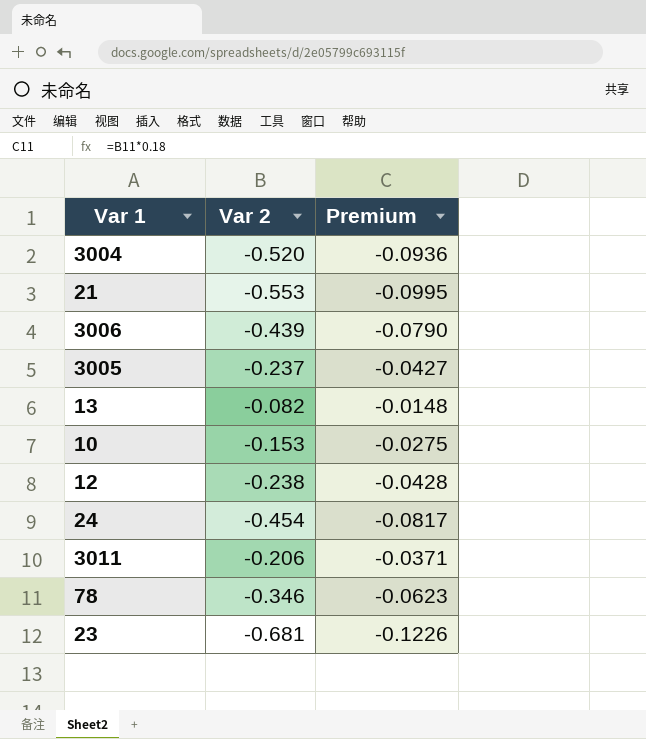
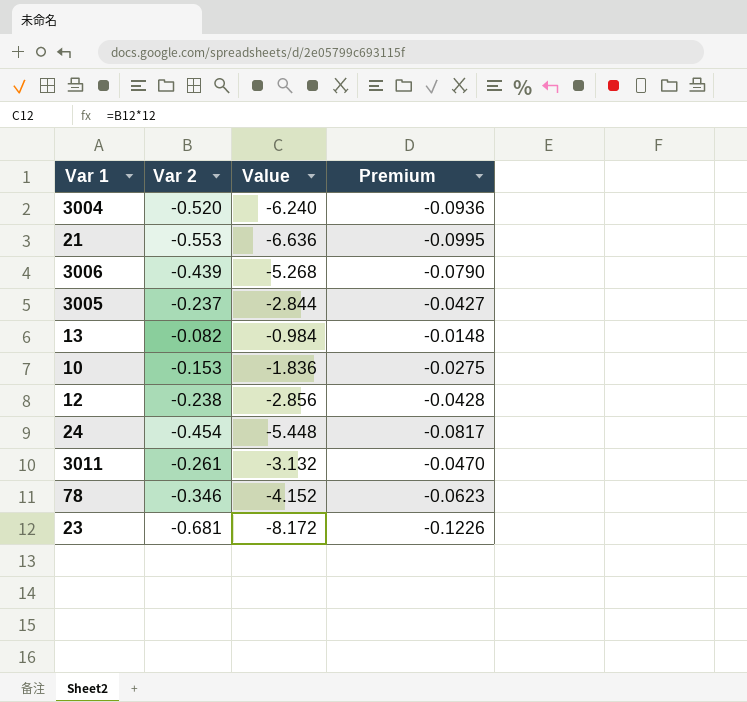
column Value | formula: none -> [Var 2] * 12
3011 | Var 2: -0.206 -> -0.261
3011 | Premium: -0.0371 -> -0.0470

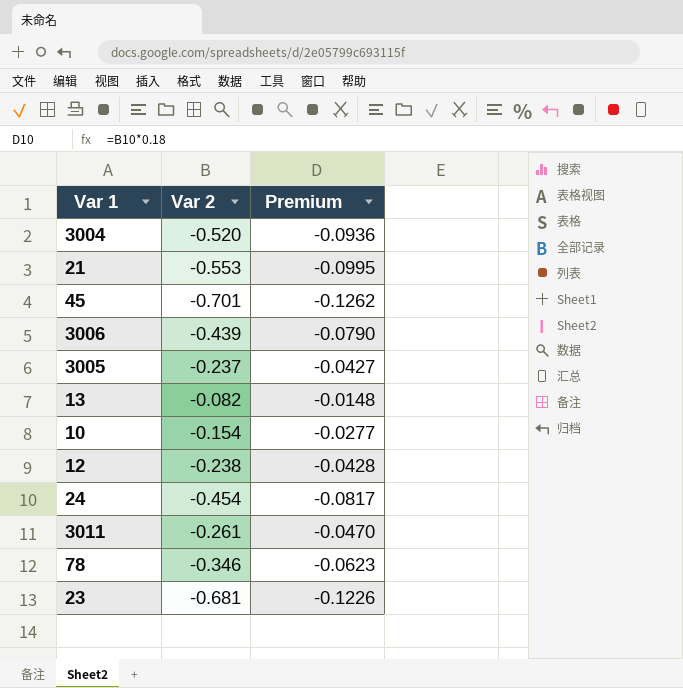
column Value | formula: [Var 2] * 12 -> none
row 45: none -> -0.701 | -0.1262
10 | Var 2: -0.153 -> -0.154
10 | Premium: -0.0275 -> -0.0277

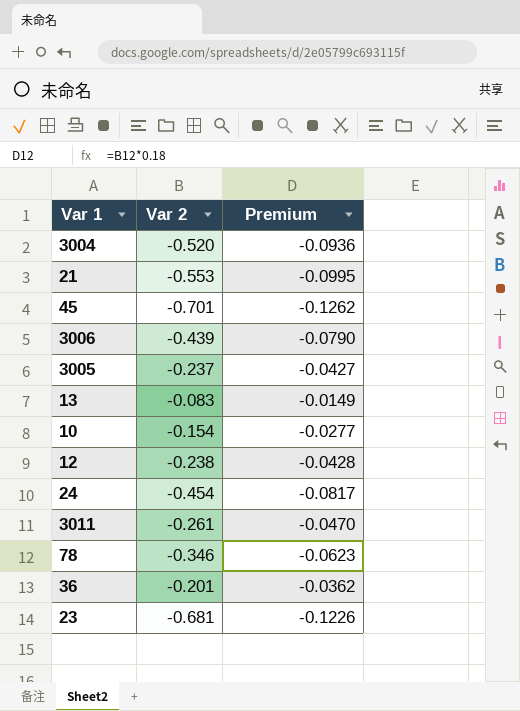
13 | Var 2: -0.082 -> -0.083
13 | Premium: -0.0148 -> -0.0149
row 36: none -> -0.201 | -0.0362

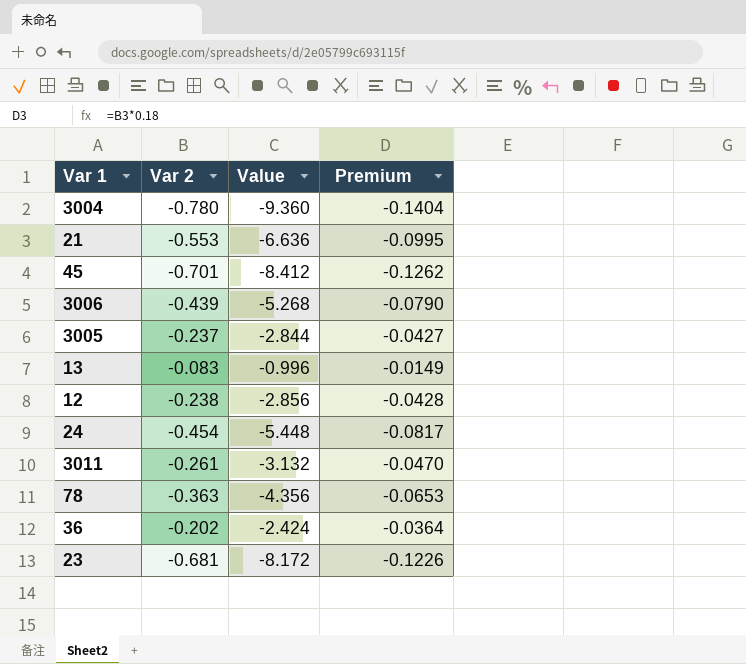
column Value | formula: none -> [Var 2] * 12
row 10: -0.154 | -0.0277 -> none
3004 | Var 2: -0.520 -> -0.780
3004 | Premium: -0.0936 -> -0.1404
78 | Var 2: -0.346 -> -0.363
78 | Premium: -0.0623 -> -0.0653
36 | Var 2: -0.201 -> -0.202
36 | Premium: -0.0362 -> -0.0364

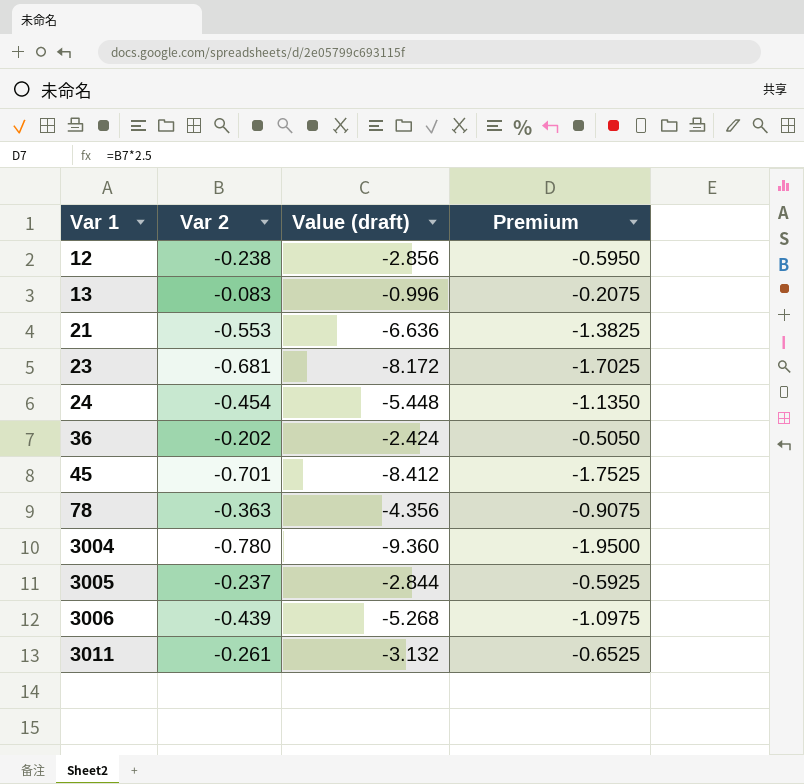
row order: none -> Var 1 ascending
column name: Value -> Value (draft)
column Premium | formula: [Var 2] * 0.18 -> [Var 2] * 2.5

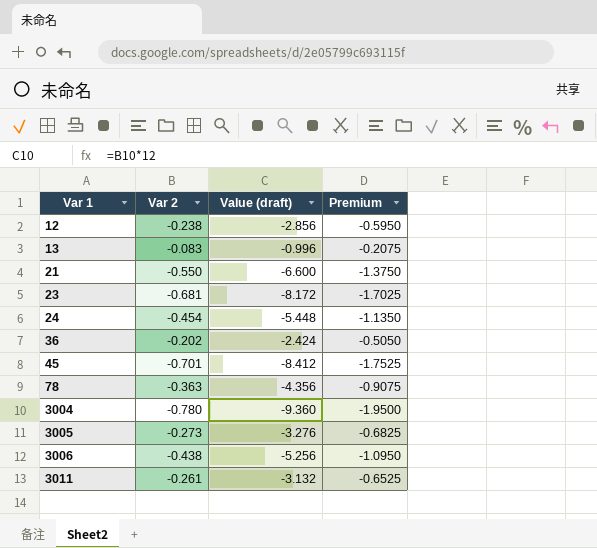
21 | Var 2: -0.553 -> -0.550
21 | Value (draft): -6.636 -> -6.600
21 | Premium: -1.3825 -> -1.3750
3005 | Var 2: -0.237 -> -0.273
3005 | Value (draft): -2.844 -> -3.276
3005 | Premium: -0.5925 -> -0.6825
3006 | Var 2: -0.439 -> -0.438
3006 | Value (draft): -5.268 -> -5.256
3006 | Premium: -1.0975 -> -1.0950

